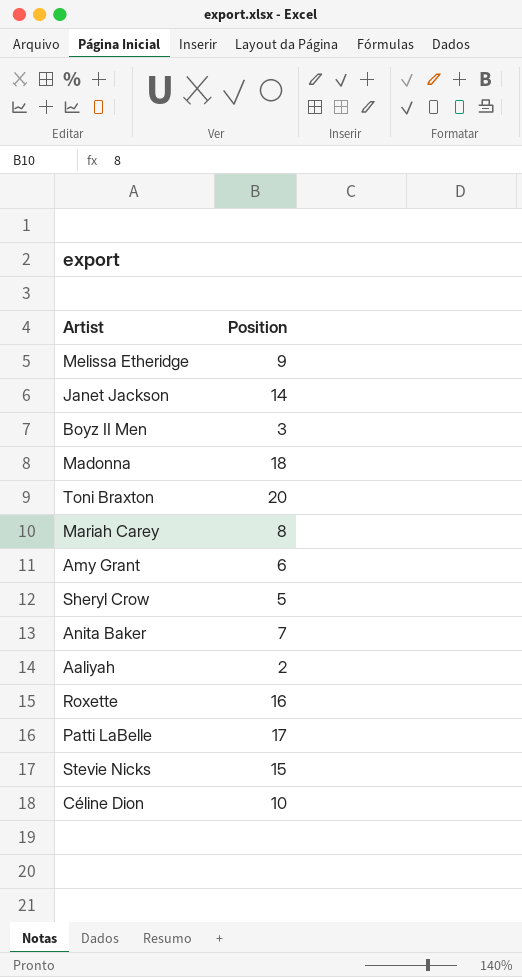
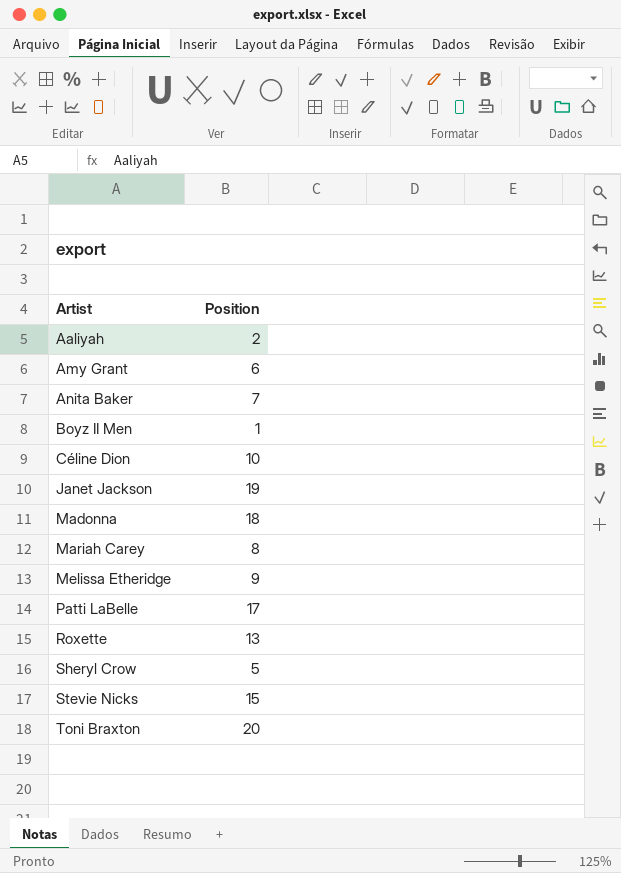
row order: none -> Artist ascending
Boyz II Men | Position: 3 -> 1
Janet Jackson | Position: 14 -> 19
Roxette | Position: 16 -> 13

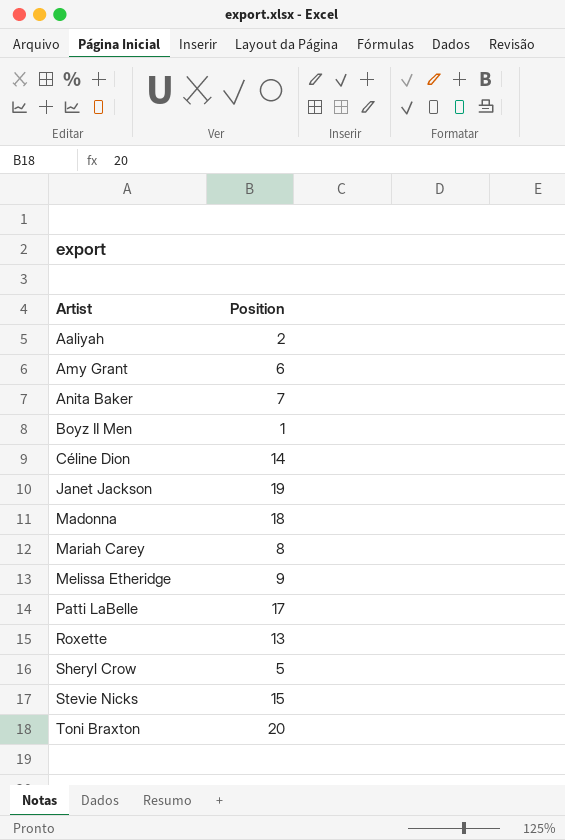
Céline Dion | Position: 10 -> 14

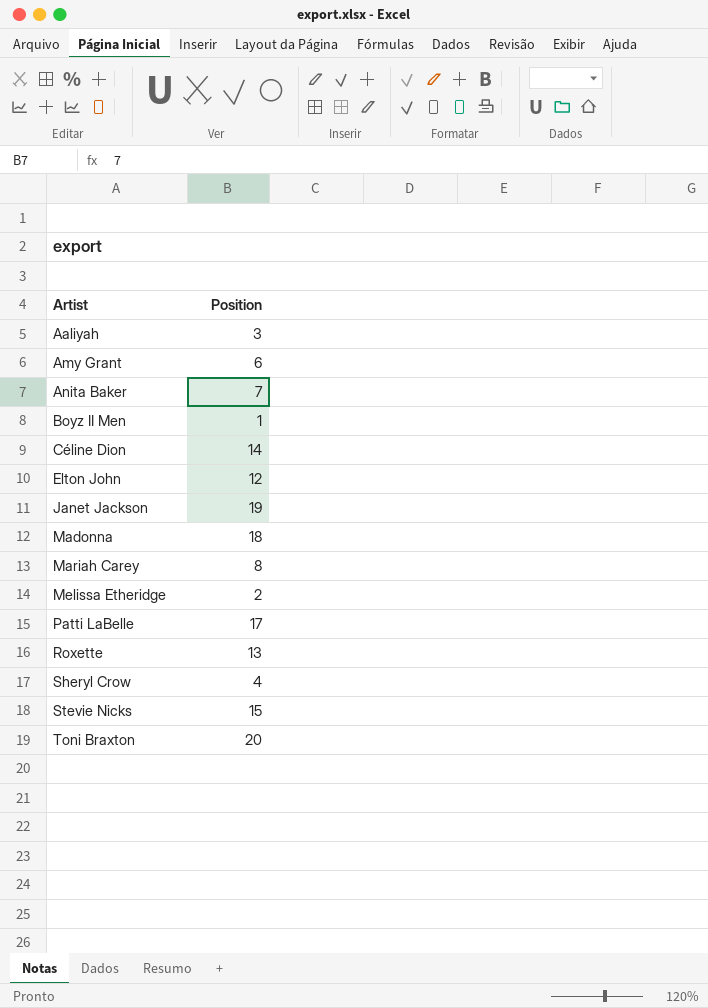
Aaliyah | Position: 2 -> 3
row Elton John: none -> 12
Melissa Etheridge | Position: 9 -> 2
Sheryl Crow | Position: 5 -> 4

